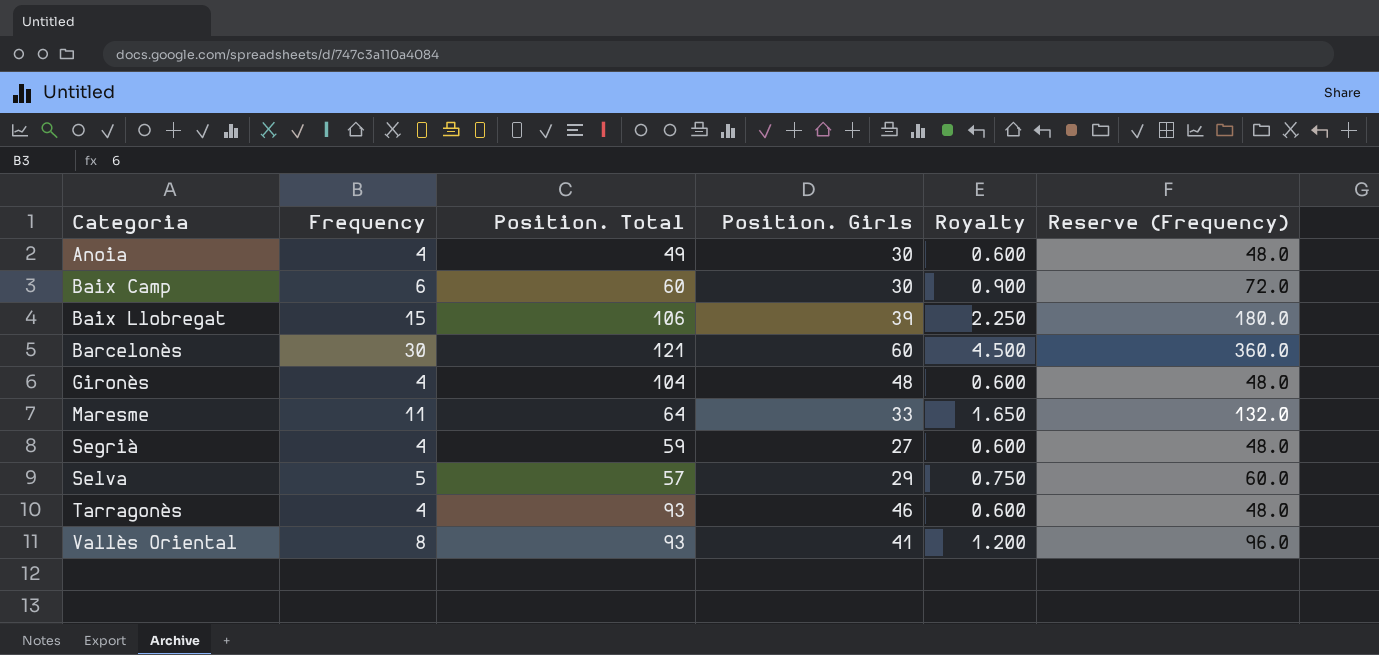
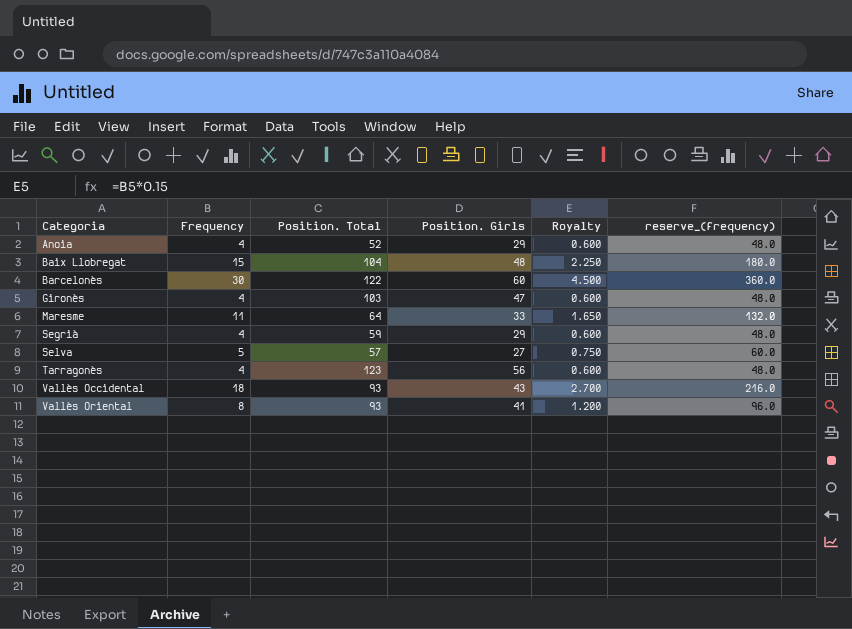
column name: Reserve (Frequency) -> reserve_(frequency)
row Baix Camp: 6 | 60 | 30 | 0.900 | 72.0 -> none
Anoia | Position. Total: 49 -> 52
Anoia | Position. Girls: 30 -> 29
Baix Llobregat | Position. Total: 106 -> 104
Baix Llobregat | Position. Girls: 39 -> 48
Barcelonès | Position. Total: 121 -> 122
Gironès | Position. Total: 104 -> 103
Gironès | Position. Girls: 48 -> 47
Segrià | Position. Girls: 27 -> 29
Selva | Position. Girls: 29 -> 27
Tarragonès | Position. Total: 93 -> 123
Tarragonès | Position. Girls: 46 -> 56
row Vallès Occidental: none -> 18 | 93 | 43 | 2.700 | 216.0

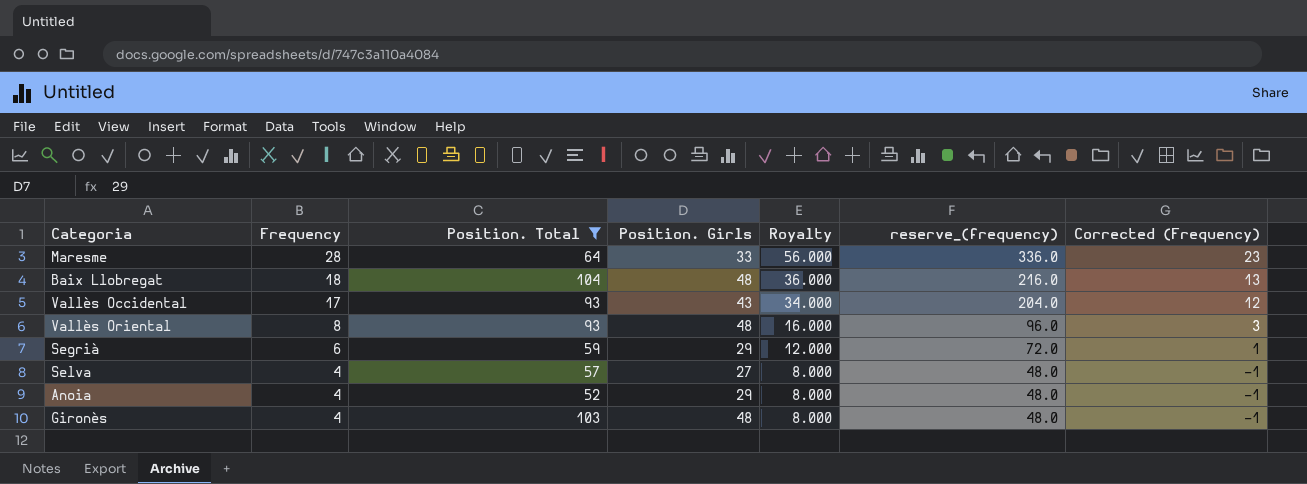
filter: none -> Position. Total <= 104
row order: Categoria ascending -> Frequency descending
column Royalty | formula: [Frequency] * 0.15 -> [Frequency] * 2
column Corrected (Frequency) | formula: none -> [Frequency] - 5
Maresme | Frequency: 11 -> 28
Maresme | reserve_(frequency): 132.0 -> 336.0
Baix Llobregat | Frequency: 15 -> 18
Baix Llobregat | reserve_(frequency): 180.0 -> 216.0
Vallès Occidental | Frequency: 18 -> 17
Vallès Occidental | reserve_(frequency): 216.0 -> 204.0
Vallès Oriental | Position. Girls: 41 -> 48
Segrià | Frequency: 4 -> 6
Segrià | reserve_(frequency): 48.0 -> 72.0
Selva | Frequency: 5 -> 4
Selva | reserve_(frequency): 60.0 -> 48.0
Gironès | Position. Girls: 47 -> 48

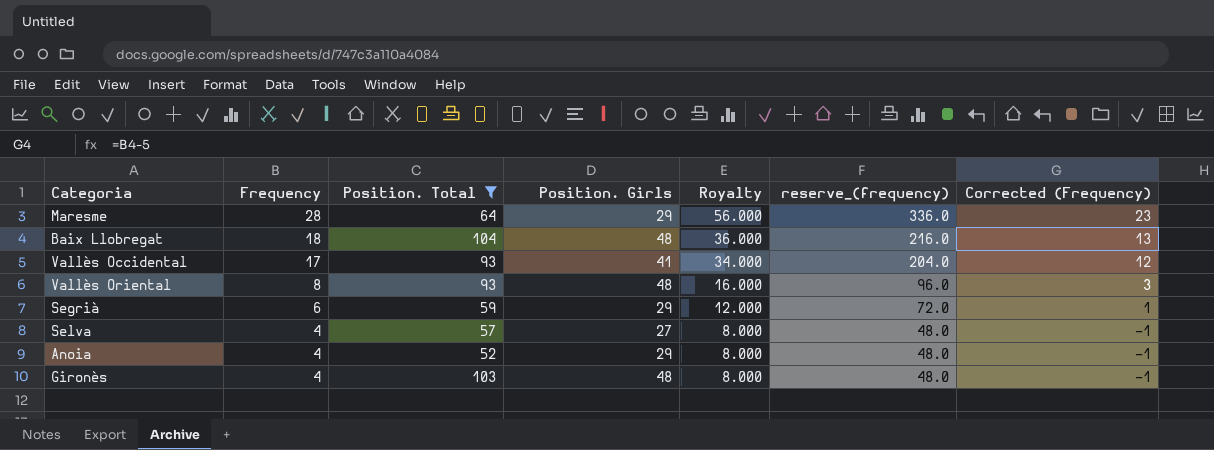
Maresme | Position. Girls: 33 -> 29
Vallès Occidental | Position. Girls: 43 -> 41

